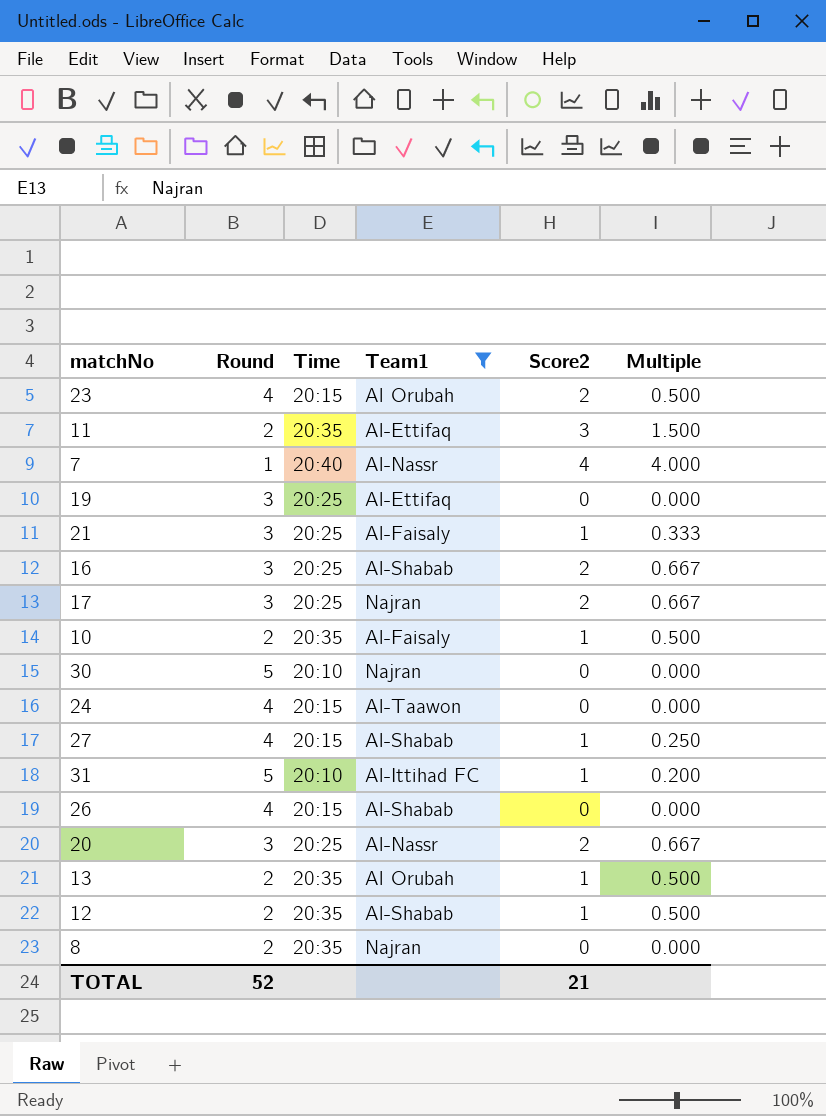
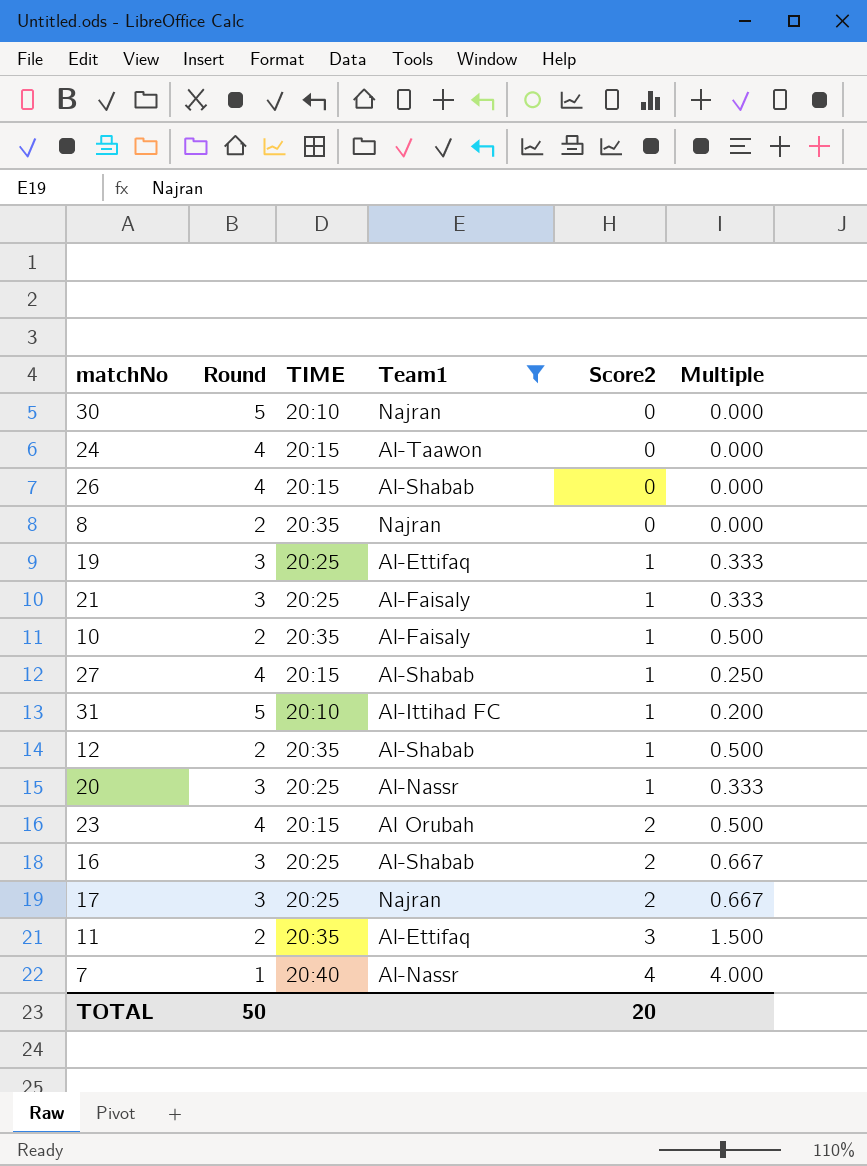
row order: none -> Score2 ascending
column name: Time -> TIME
row 13: 2 | 20:35 | Al Orubah | 1 | 0.500 -> none
19 | Score2: 0 -> 1
19 | Multiple: 0.000 -> 0.333
20 | Score2: 2 -> 1
20 | Multiple: 0.667 -> 0.333
TOTAL | Round: 52 -> 50
TOTAL | Score2: 21 -> 20

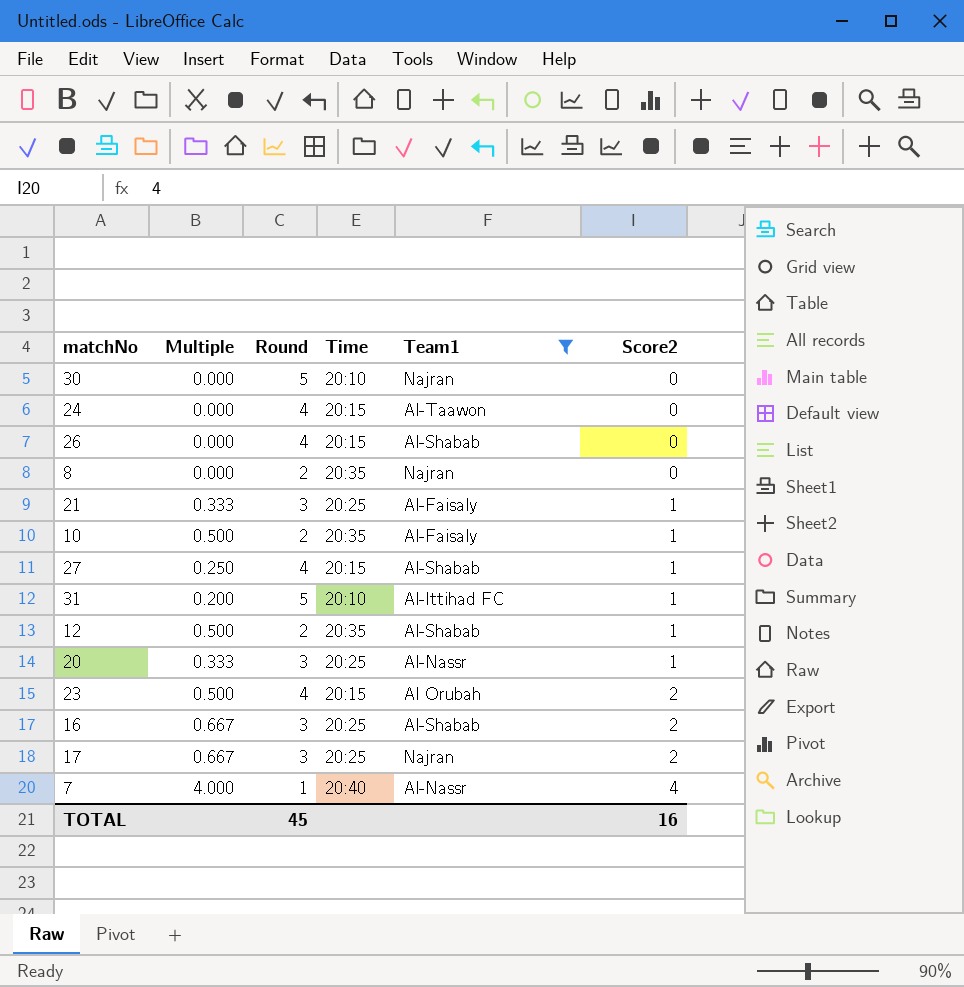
column Multiple | position: 6 -> 2
column name: TIME -> Time
row 19: 3 | 20:25 | Al-Ettifaq | 1 | 0.333 -> none
row 11: 2 | 20:35 | Al-Ettifaq | 3 | 1.500 -> none
TOTAL | Round: 50 -> 45
TOTAL | Score2: 20 -> 16

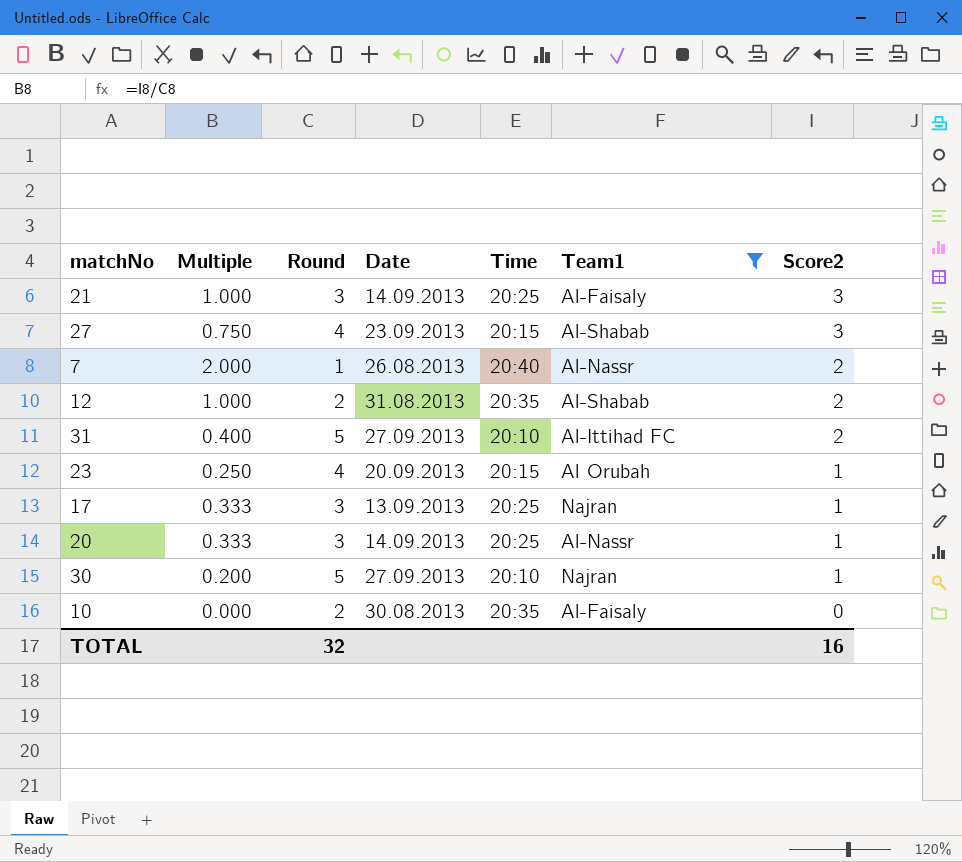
row order: Score2 ascending -> Score2 descending
column Date | position: none -> 4
row 24: 0.000 | 4 | 20:15 | Al-Taawon | 0 -> none
row 26: 0.000 | 4 | 20:15 | Al-Shabab | 0 -> none
row 8: 0.000 | 2 | 20:35 | Najran | 0 -> none
row 16: 0.667 | 3 | 20:25 | Al-Shabab | 2 -> none
21 | Multiple: 0.333 -> 1.000
21 | Score2: 1 -> 3
27 | Multiple: 0.250 -> 0.750
27 | Score2: 1 -> 3
7 | Multiple: 4.000 -> 2.000
7 | Score2: 4 -> 2
12 | Multiple: 0.500 -> 1.000
12 | Score2: 1 -> 2
31 | Multiple: 0.200 -> 0.400
31 | Score2: 1 -> 2
23 | Multiple: 0.500 -> 0.250
23 | Score2: 2 -> 1
17 | Multiple: 0.667 -> 0.333
17 | Score2: 2 -> 1
30 | Multiple: 0.000 -> 0.200
30 | Score2: 0 -> 1
10 | Multiple: 0.500 -> 0.000
10 | Score2: 1 -> 0
TOTAL | Round: 45 -> 32

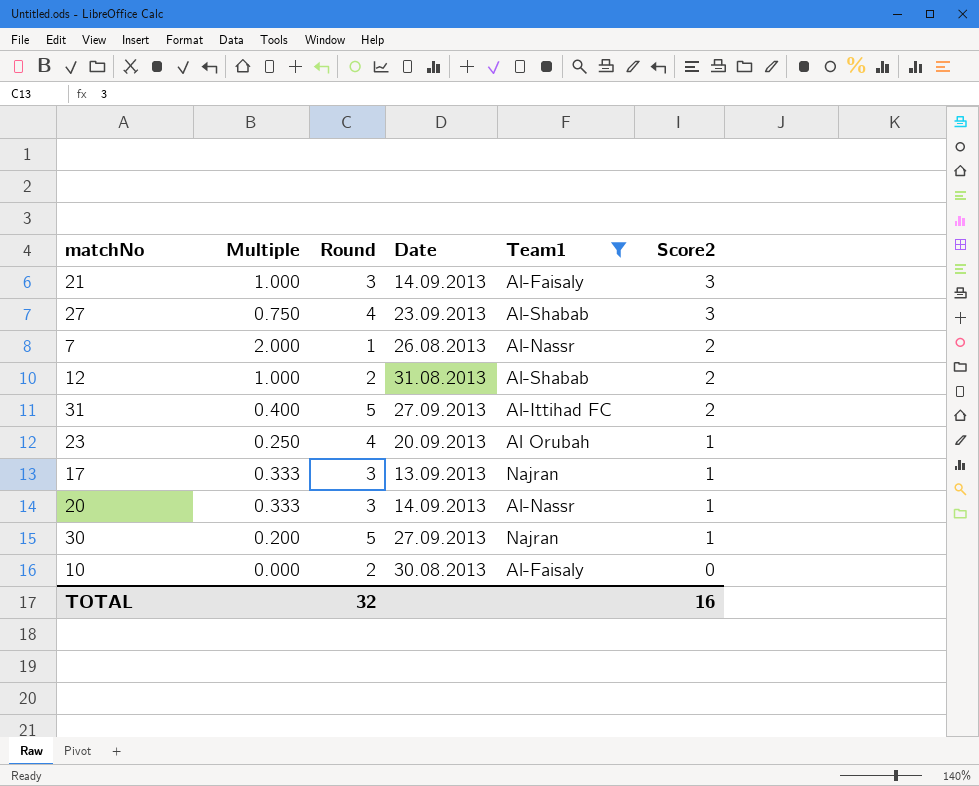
column Time | position: 5 -> none

